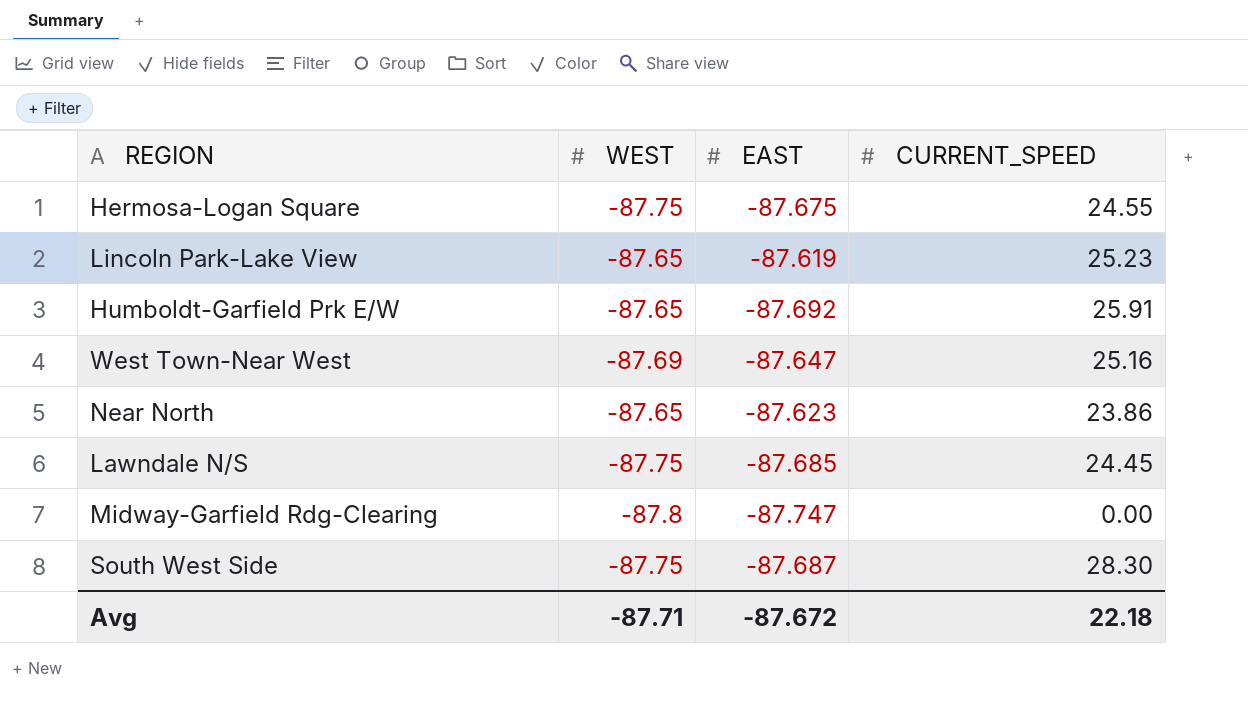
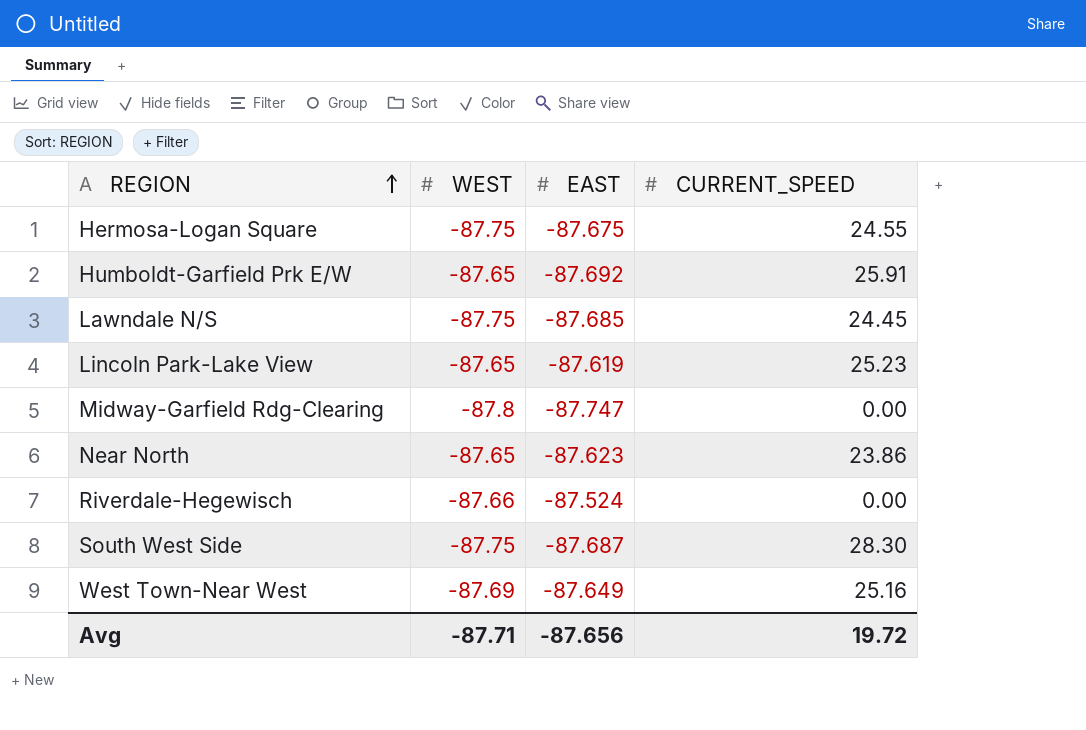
row order: none -> REGION ascending
row Riverdale-Hegewisch: none -> -87.66 | -87.524 | 0.00
West Town-Near West | EAST: -87.647 -> -87.649
Avg | EAST: -87.672 -> -87.656
Avg | CURRENT_SPEED: 22.18 -> 19.72

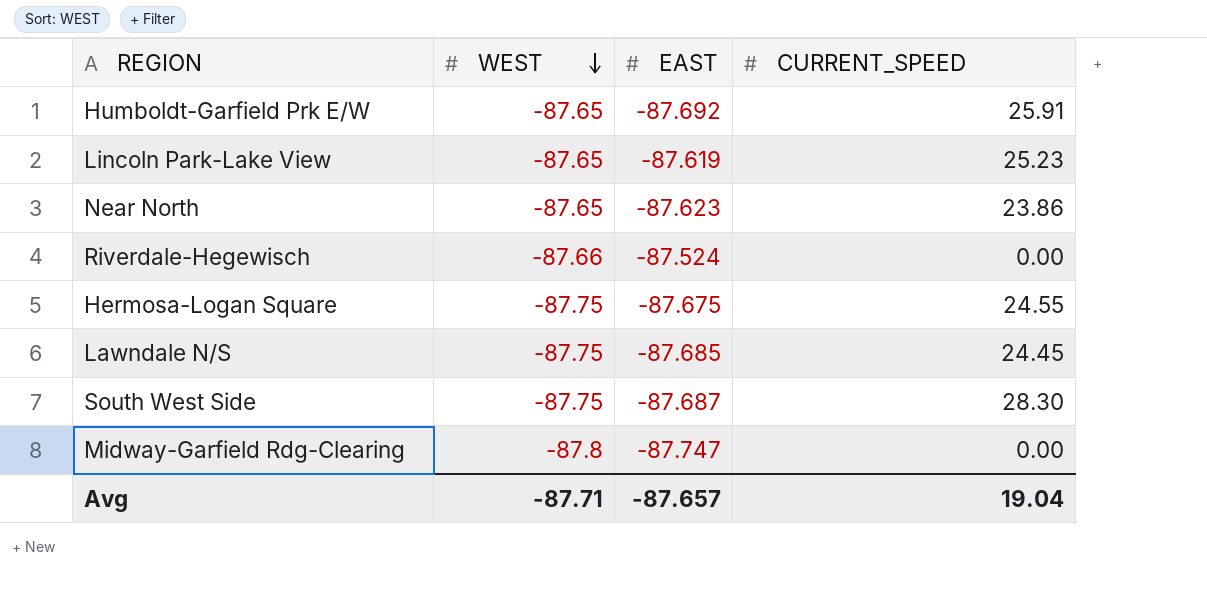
row order: REGION ascending -> WEST descending
row West Town-Near West: -87.69 | -87.649 | 25.16 -> none
Avg | EAST: -87.656 -> -87.657
Avg | CURRENT_SPEED: 19.72 -> 19.04

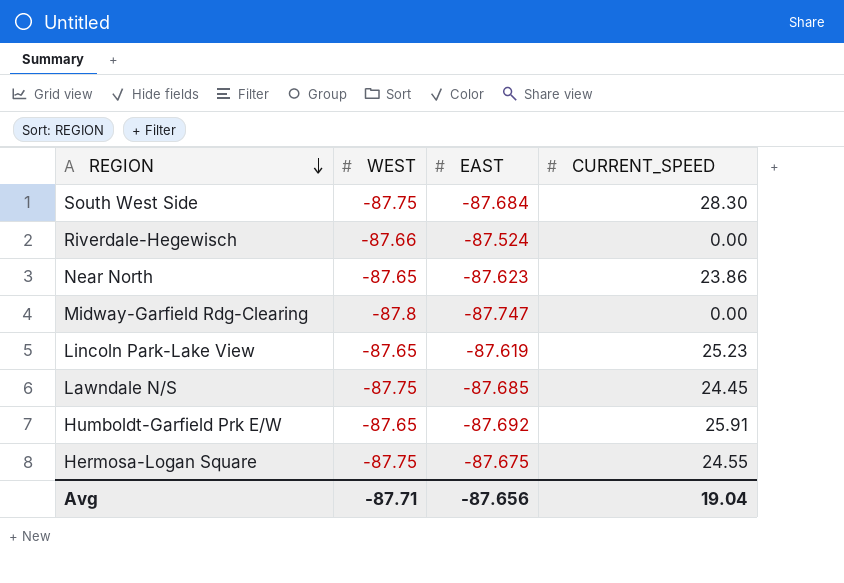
row order: WEST descending -> REGION descending
South West Side | EAST: -87.687 -> -87.684
Avg | EAST: -87.657 -> -87.656

